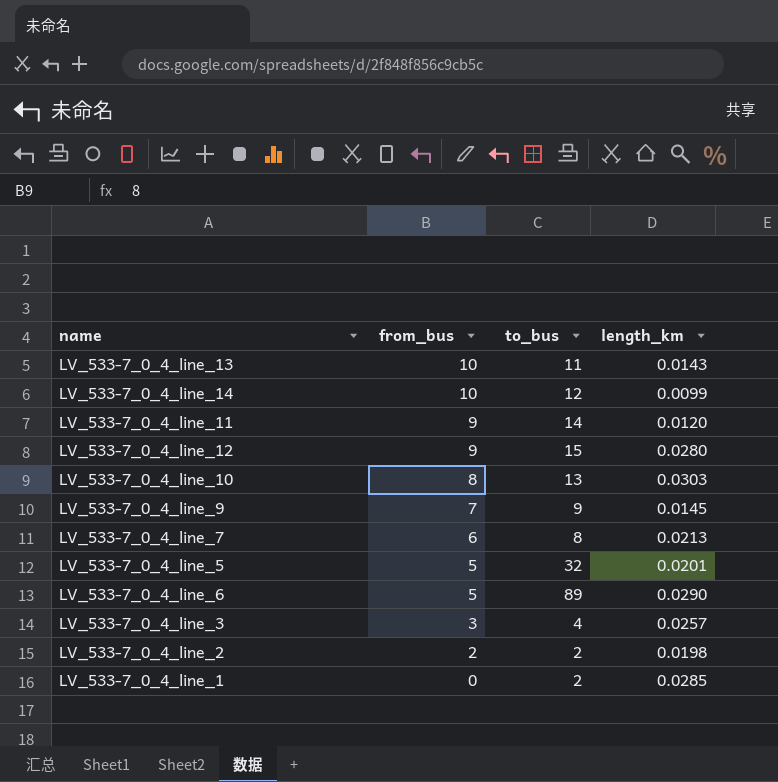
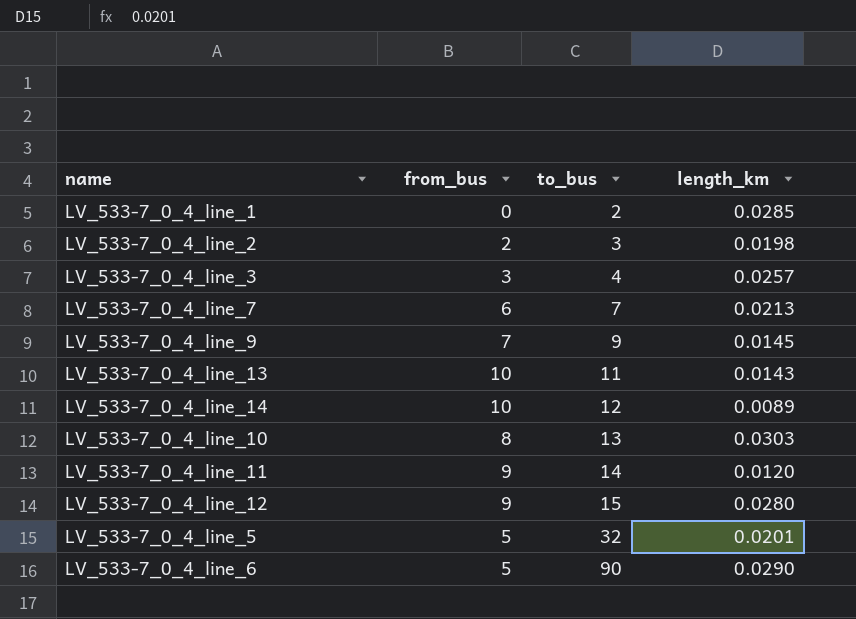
row order: from_bus descending -> to_bus ascending
LV_533-7_0_4_line_2 | to_bus: 2 -> 3
LV_533-7_0_4_line_7 | to_bus: 8 -> 7
LV_533-7_0_4_line_14 | length_km: 0.0099 -> 0.0089
LV_533-7_0_4_line_6 | to_bus: 89 -> 90

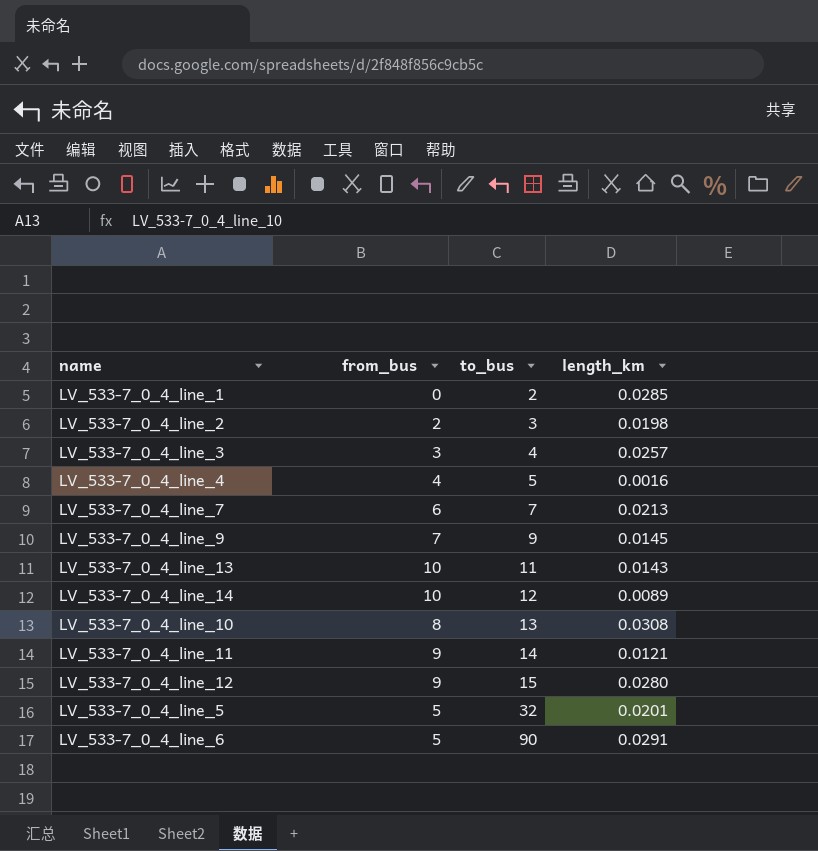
row LV_533-7_0_4_line_4: none -> 4 | 5 | 0.0016
LV_533-7_0_4_line_10 | length_km: 0.0303 -> 0.0308
LV_533-7_0_4_line_11 | length_km: 0.0120 -> 0.0121
LV_533-7_0_4_line_6 | length_km: 0.0290 -> 0.0291

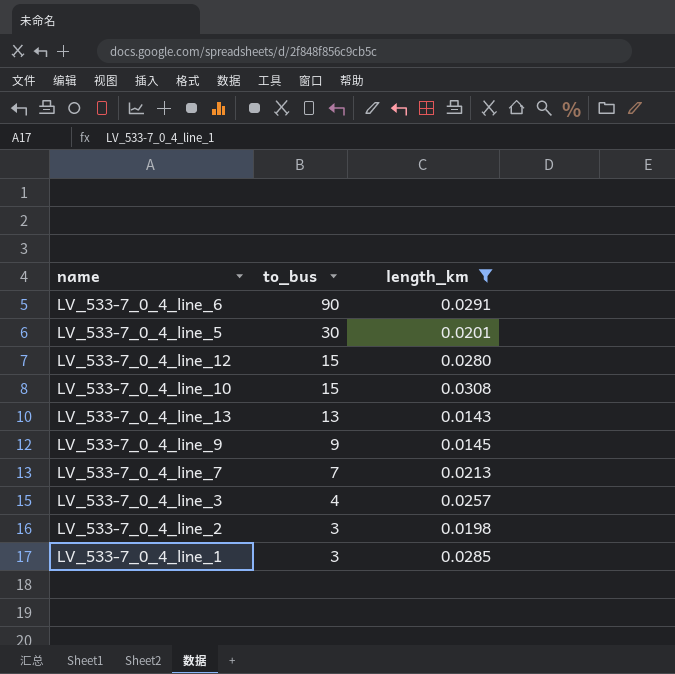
filter: none -> length_km >= 0.0143
row order: to_bus ascending -> to_bus descending
column from_bus | position: 2 -> none
LV_533-7_0_4_line_5 | to_bus: 32 -> 30
LV_533-7_0_4_line_10 | to_bus: 13 -> 15
LV_533-7_0_4_line_13 | to_bus: 11 -> 13
LV_533-7_0_4_line_1 | to_bus: 2 -> 3

